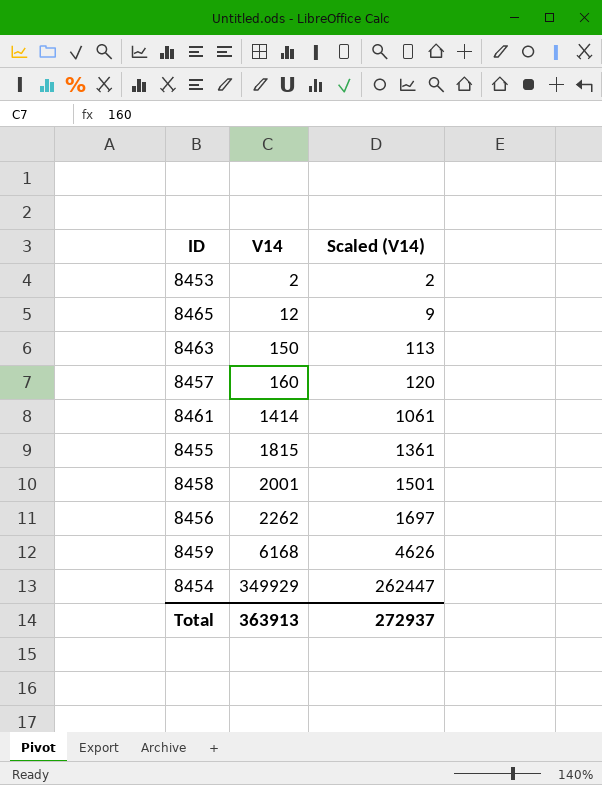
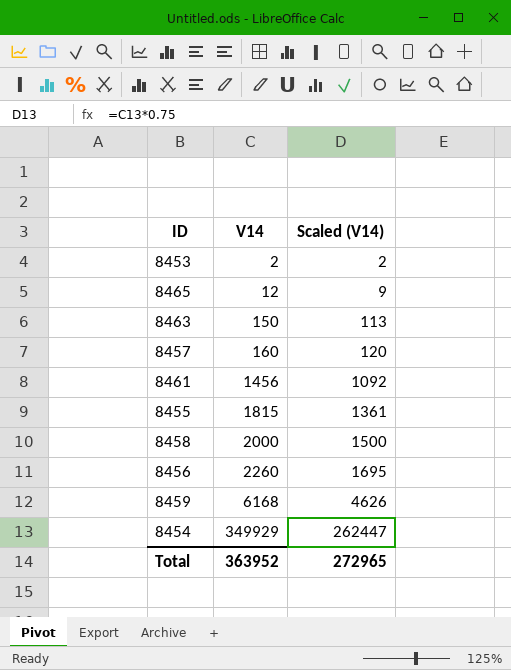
8461 | V14: 1414 -> 1456
8461 | Scaled (V14): 1061 -> 1092
8458 | V14: 2001 -> 2000
8458 | Scaled (V14): 1501 -> 1500
8456 | V14: 2262 -> 2260
8456 | Scaled (V14): 1697 -> 1695
Total | V14: 363913 -> 363952
Total | Scaled (V14): 272937 -> 272965

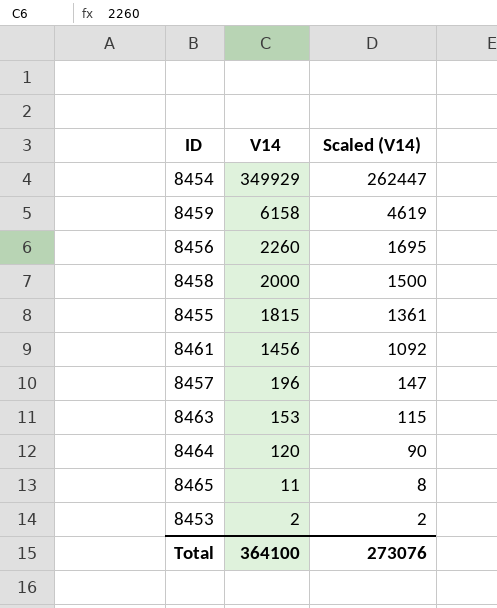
row order: V14 ascending -> V14 descending
8459 | V14: 6168 -> 6158
8459 | Scaled (V14): 4626 -> 4619
8457 | V14: 160 -> 196
8457 | Scaled (V14): 120 -> 147
8463 | V14: 150 -> 153
8463 | Scaled (V14): 113 -> 115
row 8464: none -> 120 | 90
8465 | V14: 12 -> 11
8465 | Scaled (V14): 9 -> 8
Total | V14: 363952 -> 364100
Total | Scaled (V14): 272965 -> 273076

